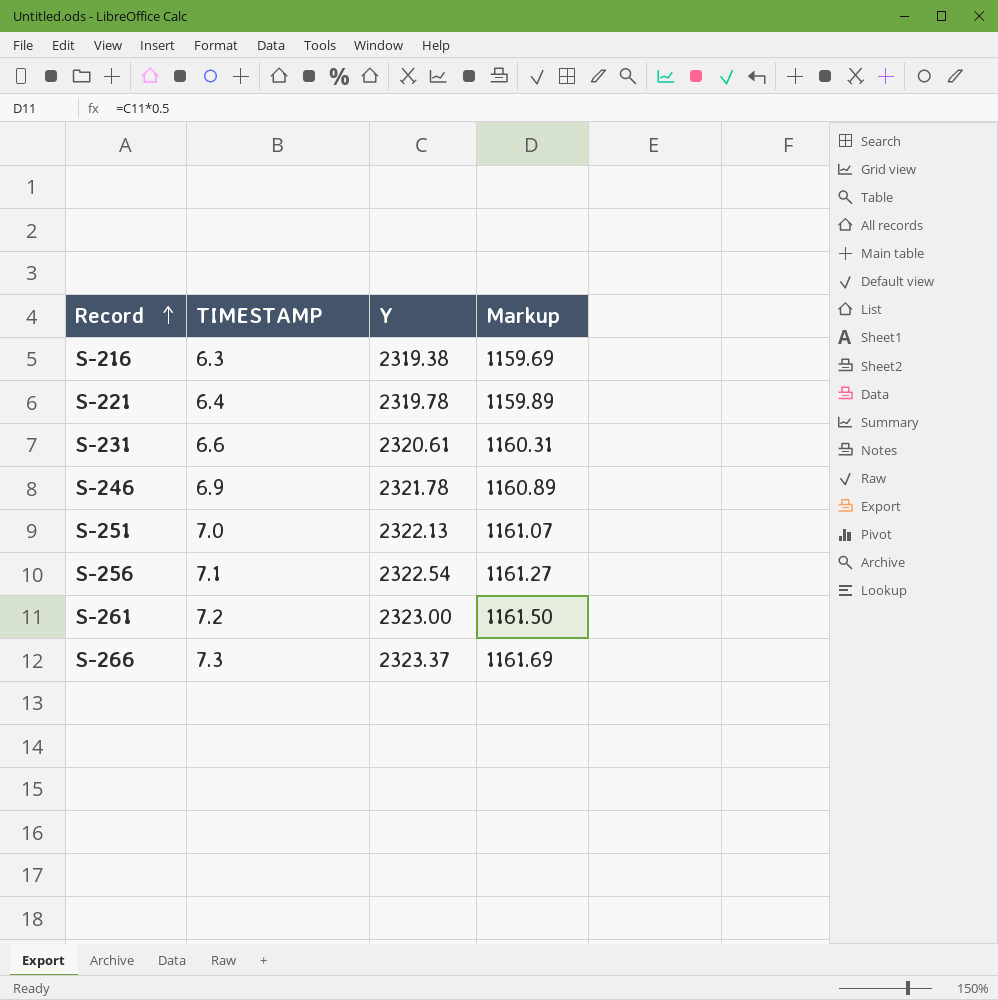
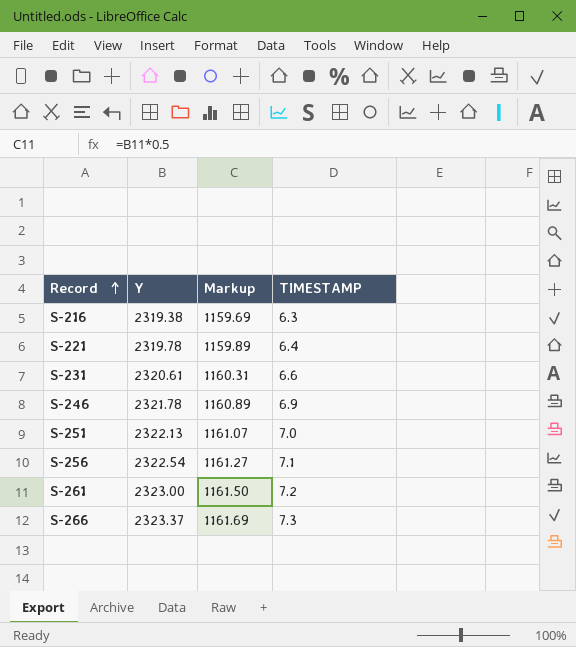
column TIMESTAMP | position: 2 -> 4

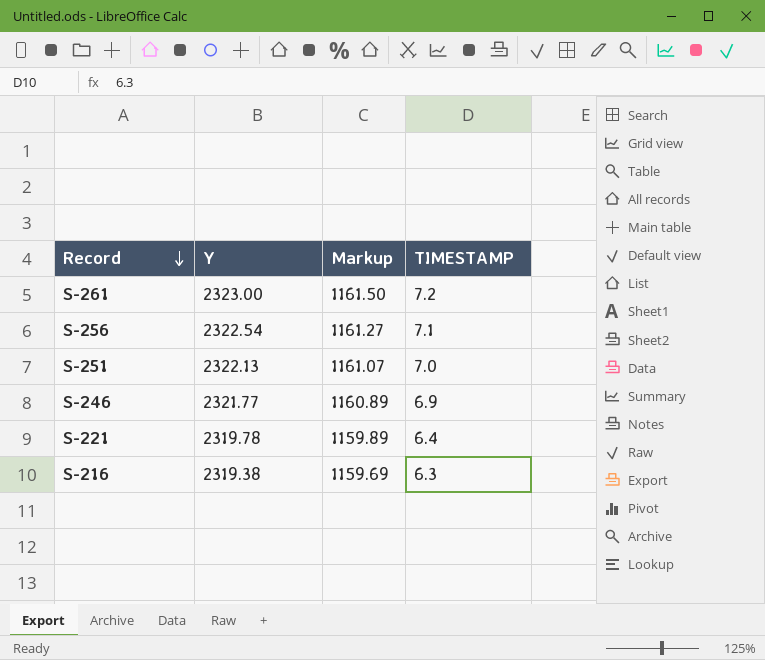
row order: Record ascending -> Record descending
row S-231: 2320.61 | 1160.31 | 6.6 -> none
row S-266: 2323.37 | 1161.69 | 7.3 -> none
S-246 | Y: 2321.78 -> 2321.77

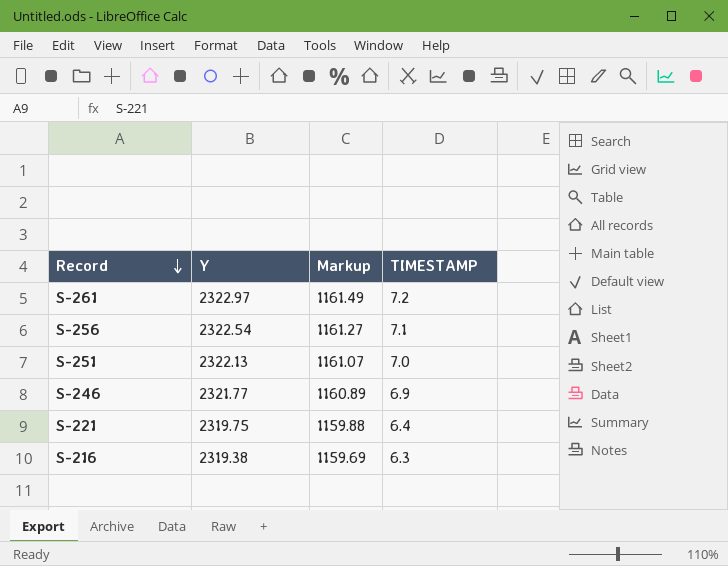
S-261 | Y: 2323.00 -> 2322.97
S-261 | Markup: 1161.50 -> 1161.49
S-221 | Y: 2319.78 -> 2319.75
S-221 | Markup: 1159.89 -> 1159.88

